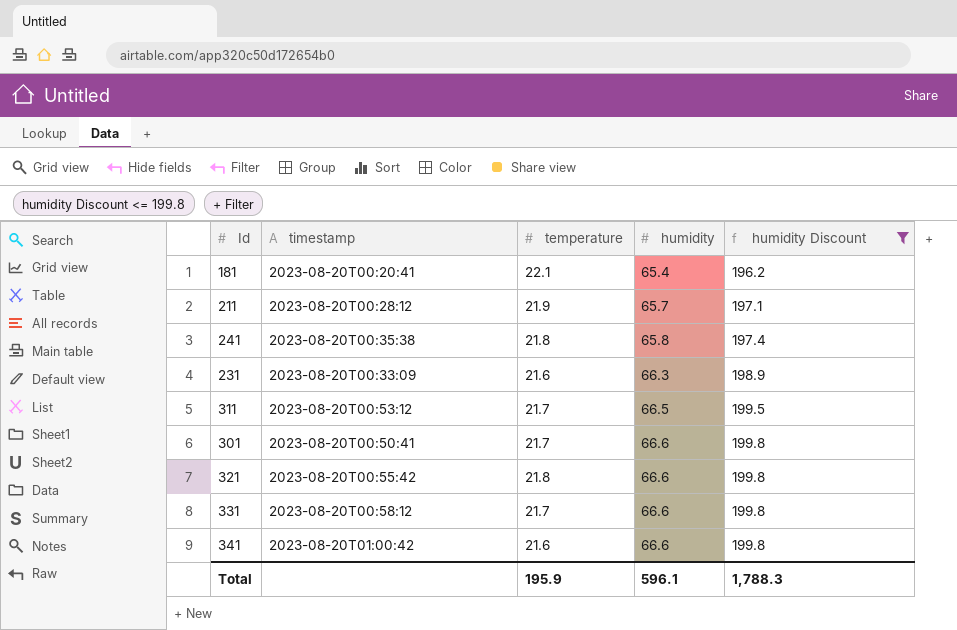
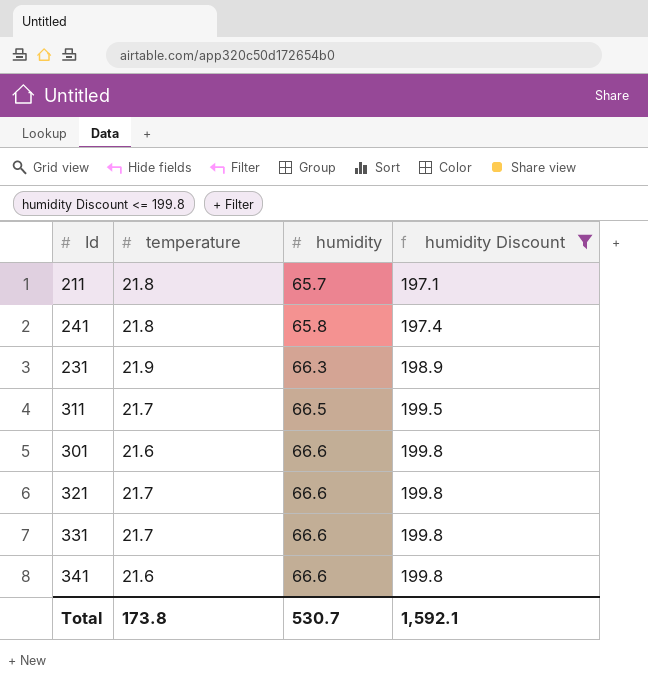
column timestamp | position: 2 -> none
row 181: 2023-08-20T00:20:41 | 22.1 | 65.4 | 196.2 -> none
211 | temperature: 21.9 -> 21.8
231 | temperature: 21.6 -> 21.9
301 | temperature: 21.7 -> 21.6
321 | temperature: 21.8 -> 21.7
Total | temperature: 195.9 -> 173.8
Total | humidity: 596.1 -> 530.7
Total | humidity Discount: 1,788.3 -> 1,592.1

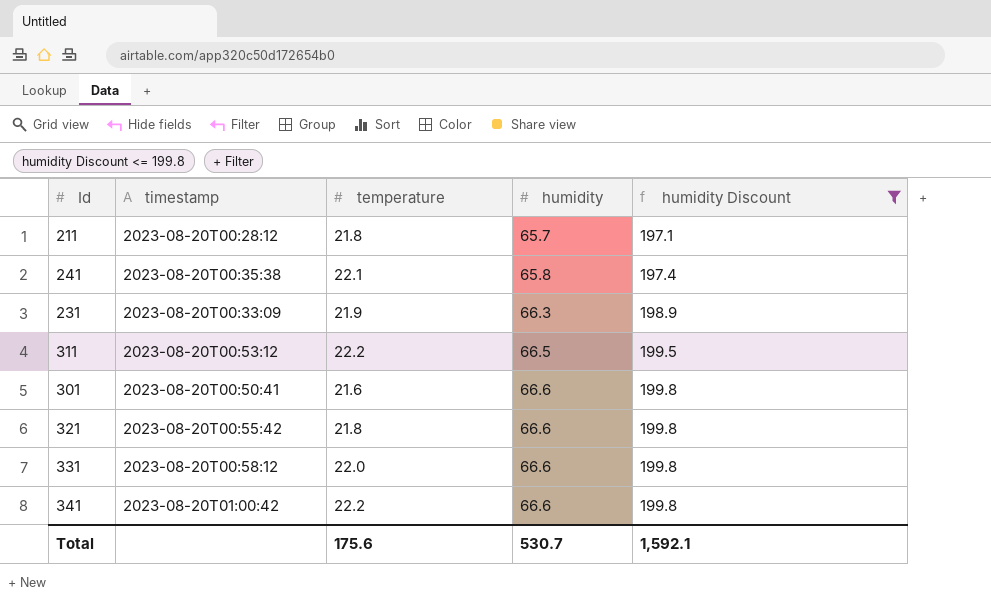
column timestamp | position: none -> 2
241 | temperature: 21.8 -> 22.1
311 | temperature: 21.7 -> 22.2
321 | temperature: 21.7 -> 21.8
331 | temperature: 21.7 -> 22.0
341 | temperature: 21.6 -> 22.2
Total | temperature: 173.8 -> 175.6

